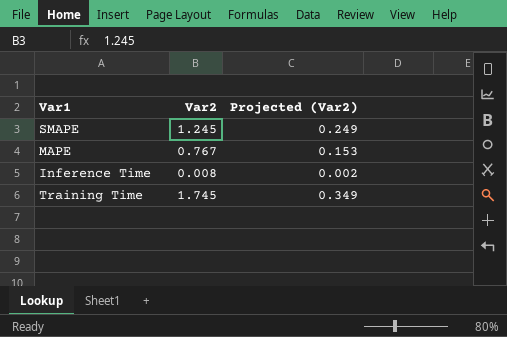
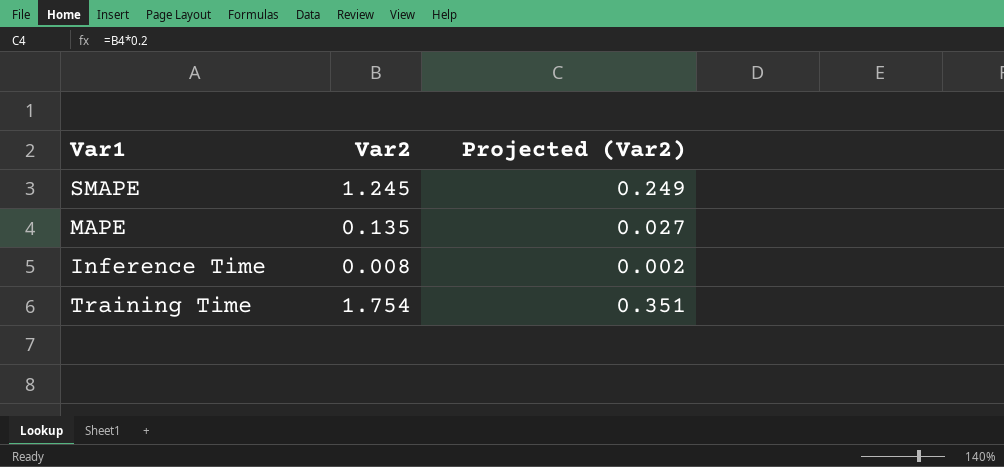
MAPE | Var2: 0.767 -> 0.135
MAPE | Projected (Var2): 0.153 -> 0.027
Training Time | Var2: 1.745 -> 1.754
Training Time | Projected (Var2): 0.349 -> 0.351

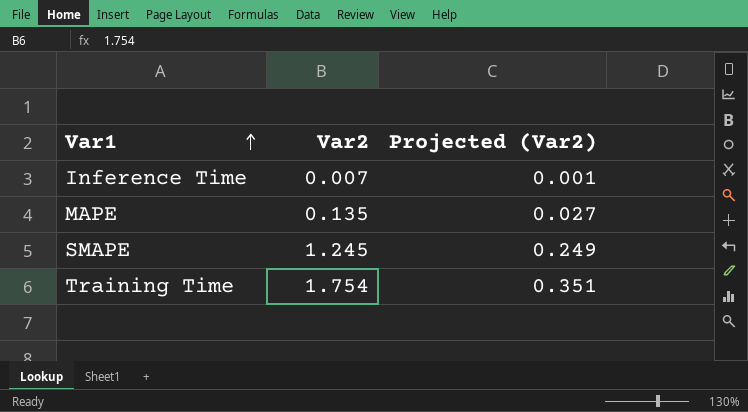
row order: none -> Var1 ascending
Inference Time | Var2: 0.008 -> 0.007
Inference Time | Projected (Var2): 0.002 -> 0.001

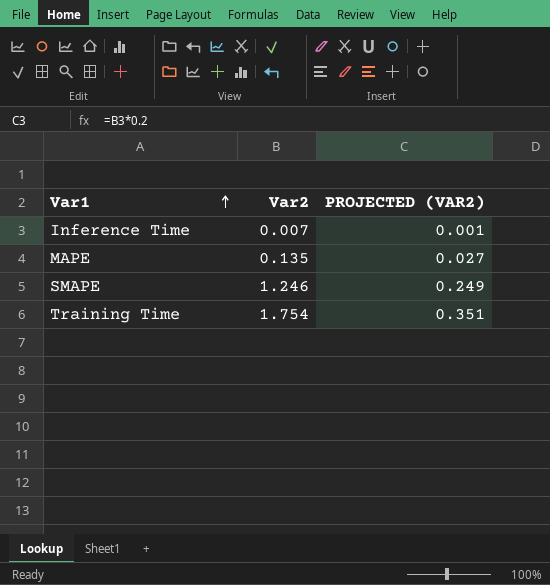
column name: Projected (Var2) -> PROJECTED (VAR2)
SMAPE | Var2: 1.245 -> 1.246

